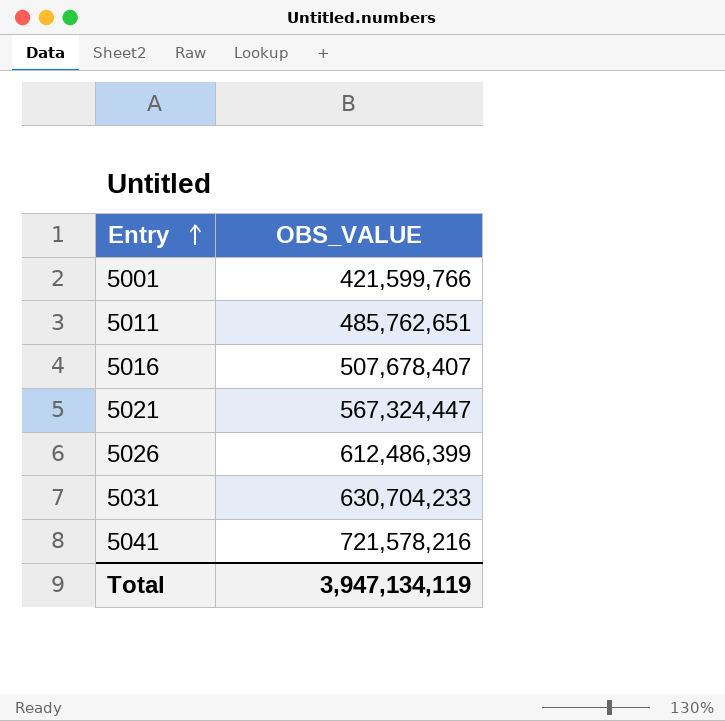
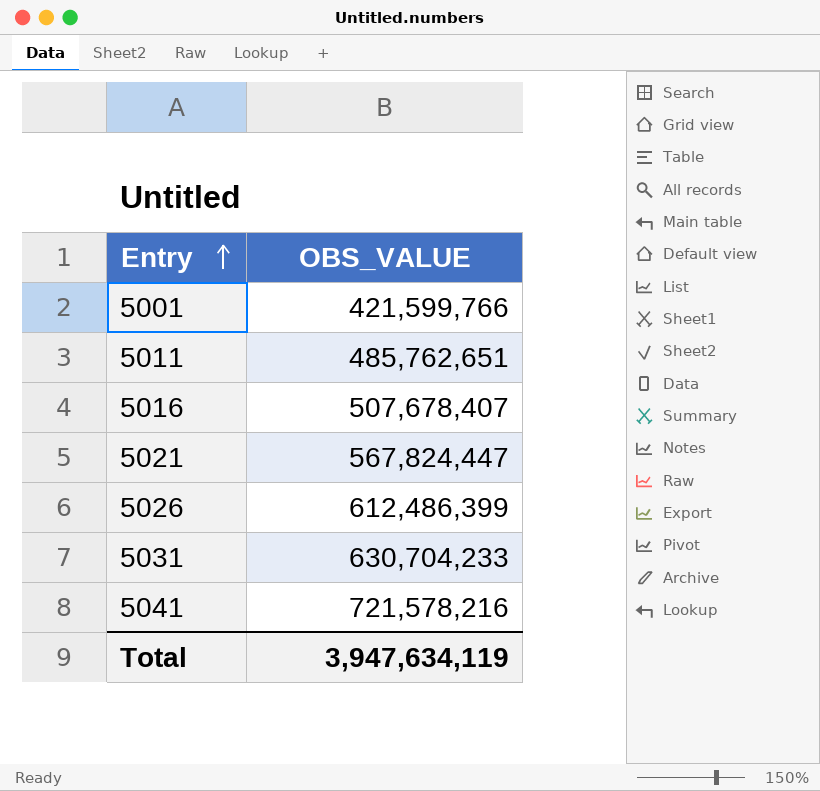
5021 | OBS_VALUE: 567,324,447 -> 567,824,447
Total | OBS_VALUE: 3,947,134,119 -> 3,947,634,119

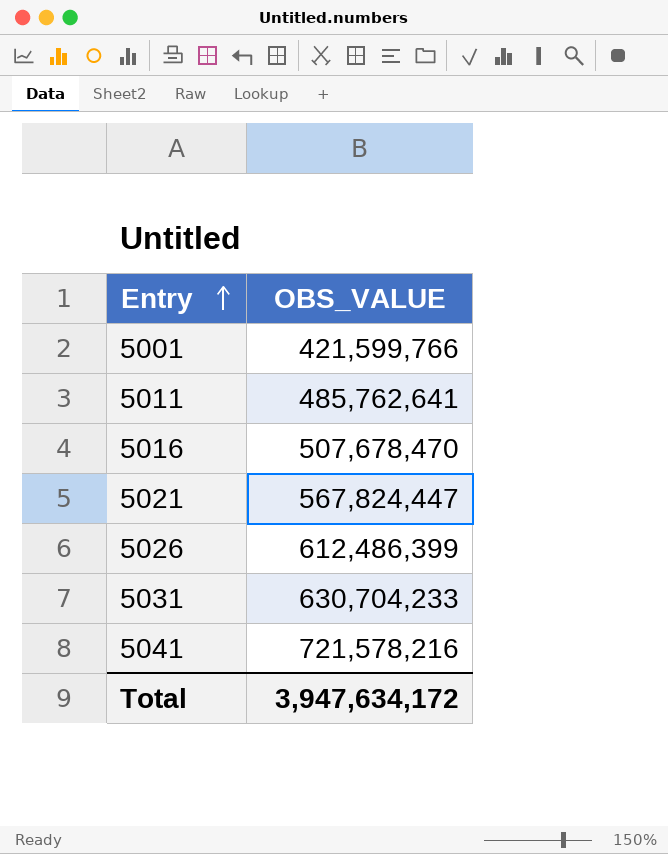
5011 | OBS_VALUE: 485,762,651 -> 485,762,641
5016 | OBS_VALUE: 507,678,407 -> 507,678,470
Total | OBS_VALUE: 3,947,634,119 -> 3,947,634,172

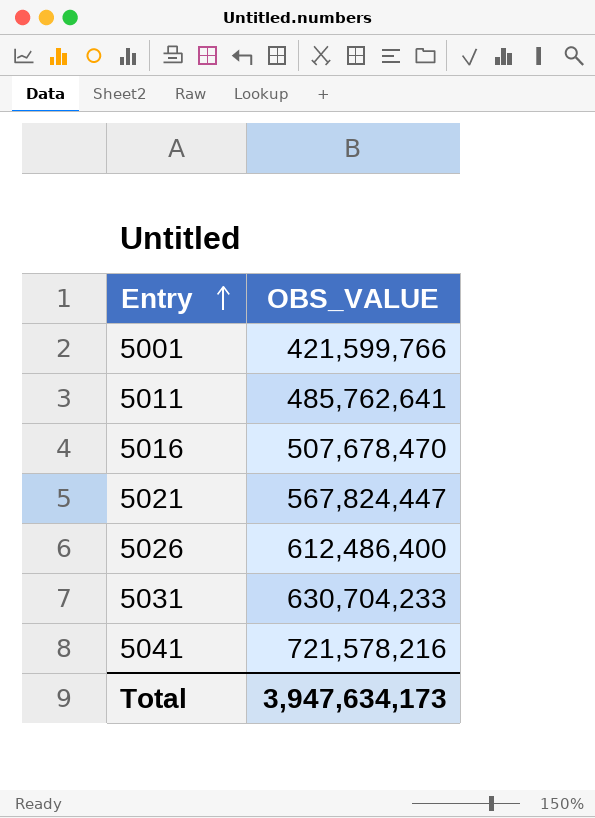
5026 | OBS_VALUE: 612,486,399 -> 612,486,400
Total | OBS_VALUE: 3,947,634,172 -> 3,947,634,173

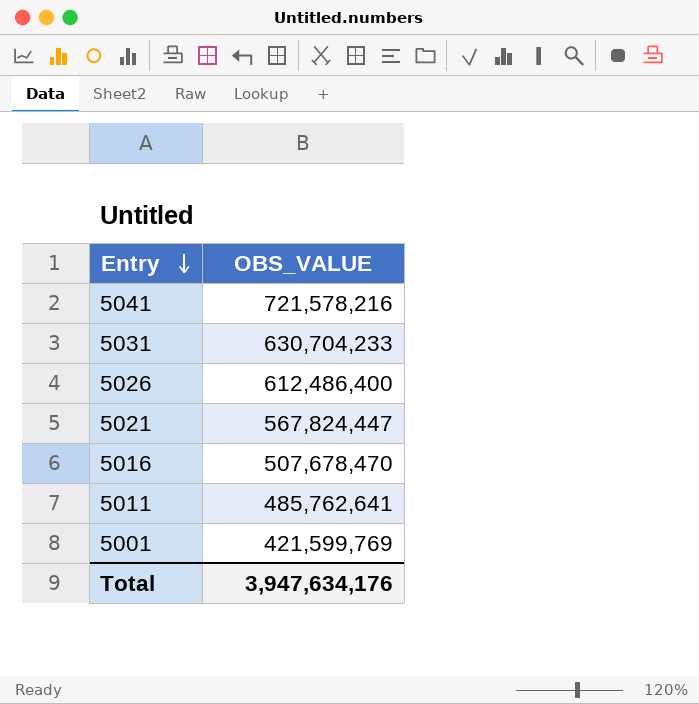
row order: Entry ascending -> Entry descending
5001 | OBS_VALUE: 421,599,766 -> 421,599,769
Total | OBS_VALUE: 3,947,634,173 -> 3,947,634,176

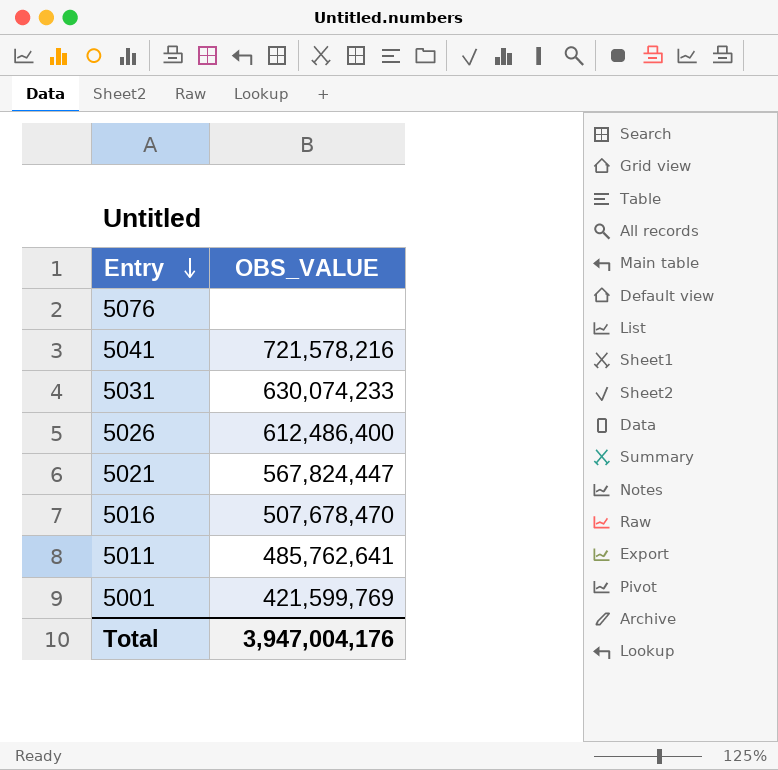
row 5076: none -> none
5031 | OBS_VALUE: 630,704,233 -> 630,074,233
Total | OBS_VALUE: 3,947,634,176 -> 3,947,004,176

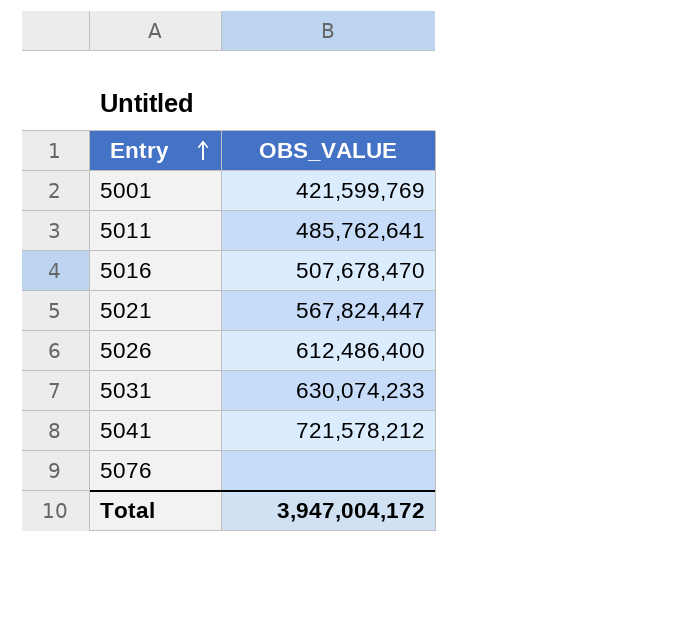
row order: Entry descending -> Entry ascending
5041 | OBS_VALUE: 721,578,216 -> 721,578,212
Total | OBS_VALUE: 3,947,004,176 -> 3,947,004,172

